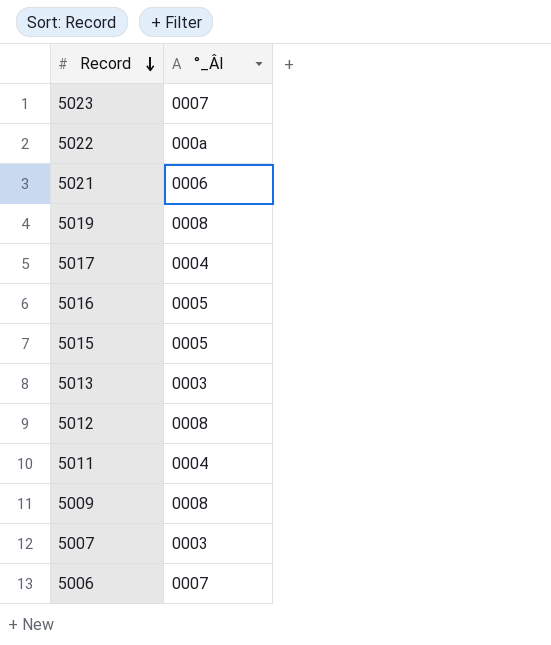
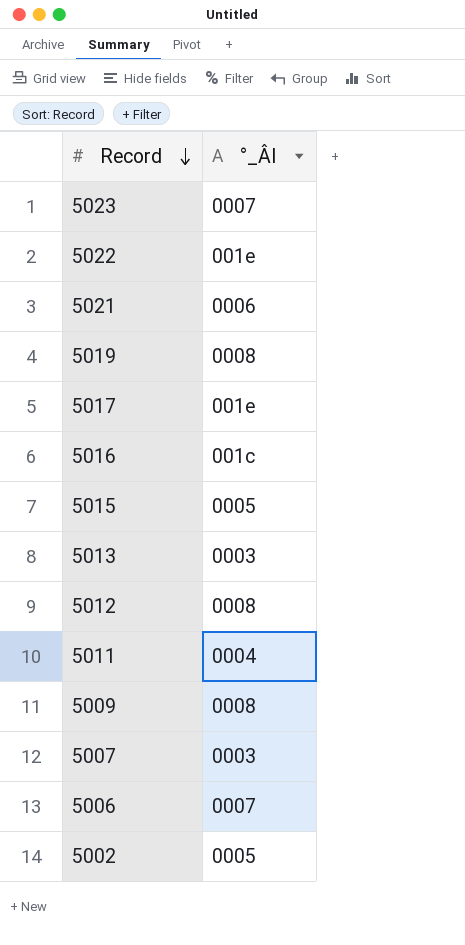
5022 | °_ÂI: 000a -> 001e
5017 | °_ÂI: 0004 -> 001e
5016 | °_ÂI: 0005 -> 001c
row 5002: none -> 0005

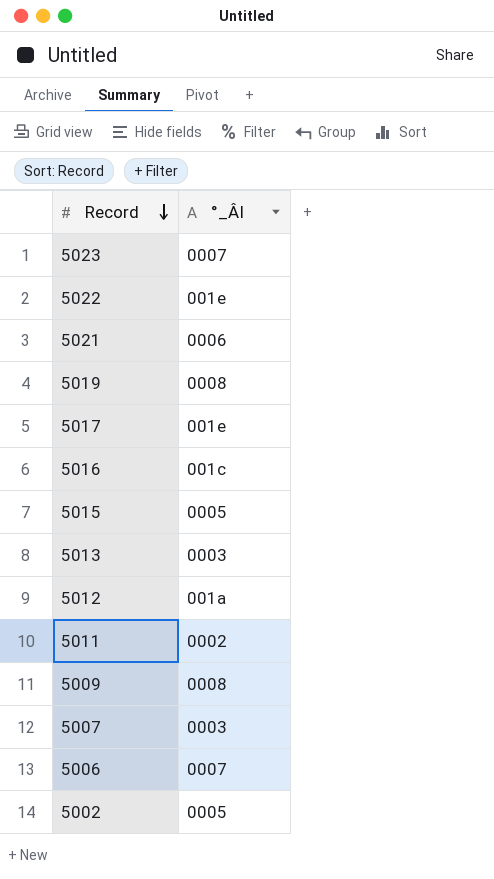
5012 | °_ÂI: 0008 -> 001a
5011 | °_ÂI: 0004 -> 0002

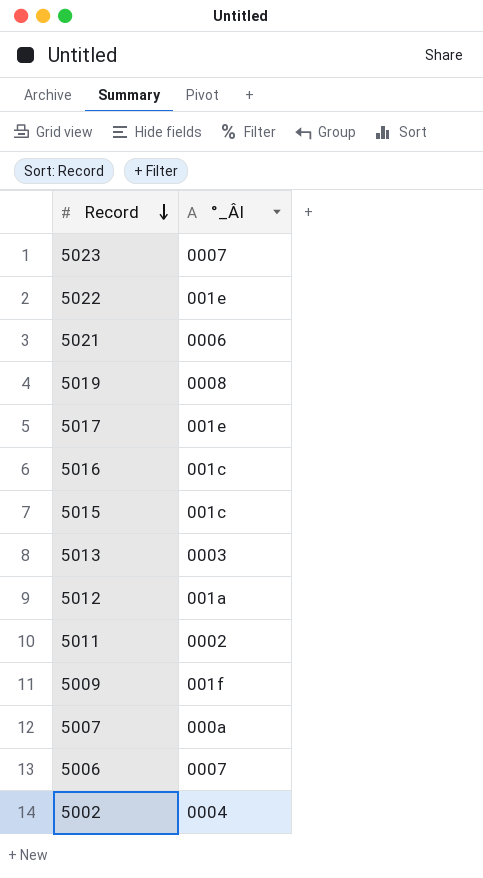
5015 | °_ÂI: 0005 -> 001c
5009 | °_ÂI: 0008 -> 001f
5007 | °_ÂI: 0003 -> 000a
5002 | °_ÂI: 0005 -> 0004

